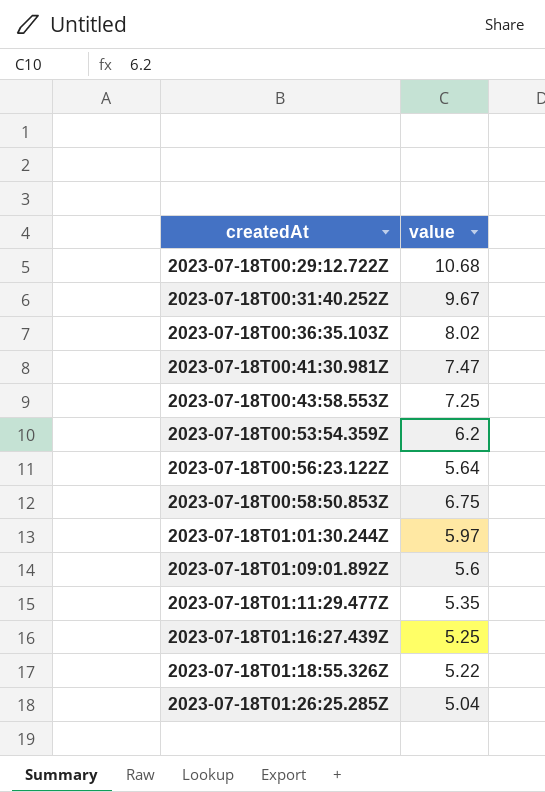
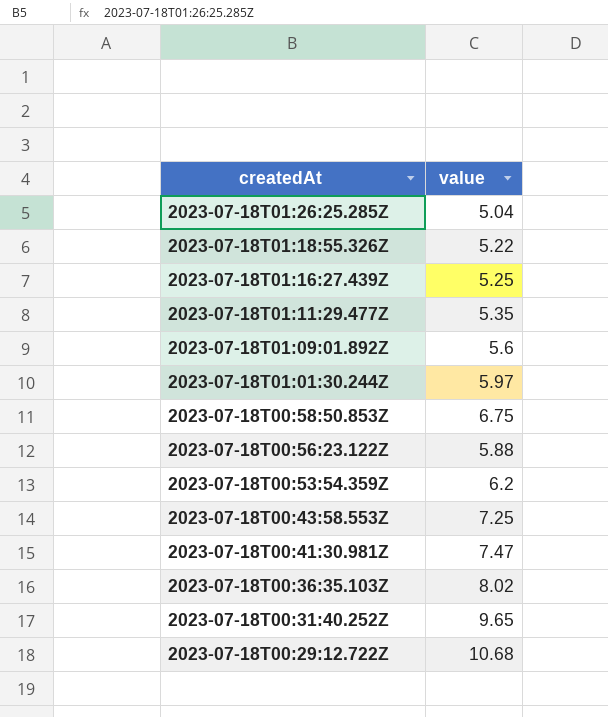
row order: createdAt ascending -> createdAt descending
2023-07-18T00:56:23.122Z | value: 5.64 -> 5.88
2023-07-18T00:31:40.252Z | value: 9.67 -> 9.65

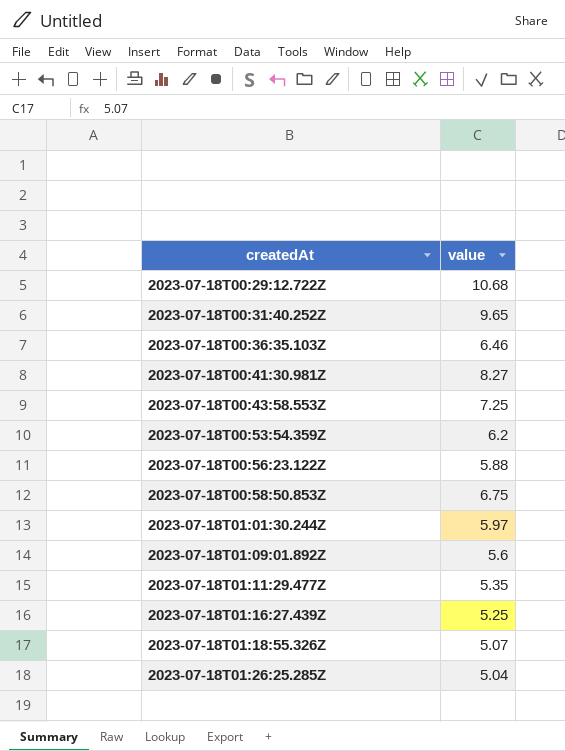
row order: createdAt descending -> createdAt ascending
2023-07-18T00:36:35.103Z | value: 8.02 -> 6.46
2023-07-18T00:41:30.981Z | value: 7.47 -> 8.27
2023-07-18T01:18:55.326Z | value: 5.22 -> 5.07

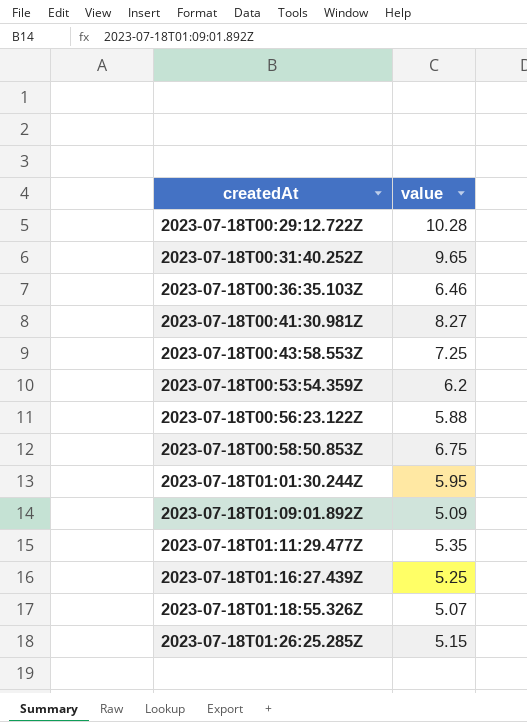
2023-07-18T00:29:12.722Z | value: 10.68 -> 10.28
2023-07-18T01:01:30.244Z | value: 5.97 -> 5.95
2023-07-18T01:09:01.892Z | value: 5.6 -> 5.09
2023-07-18T01:26:25.285Z | value: 5.04 -> 5.15

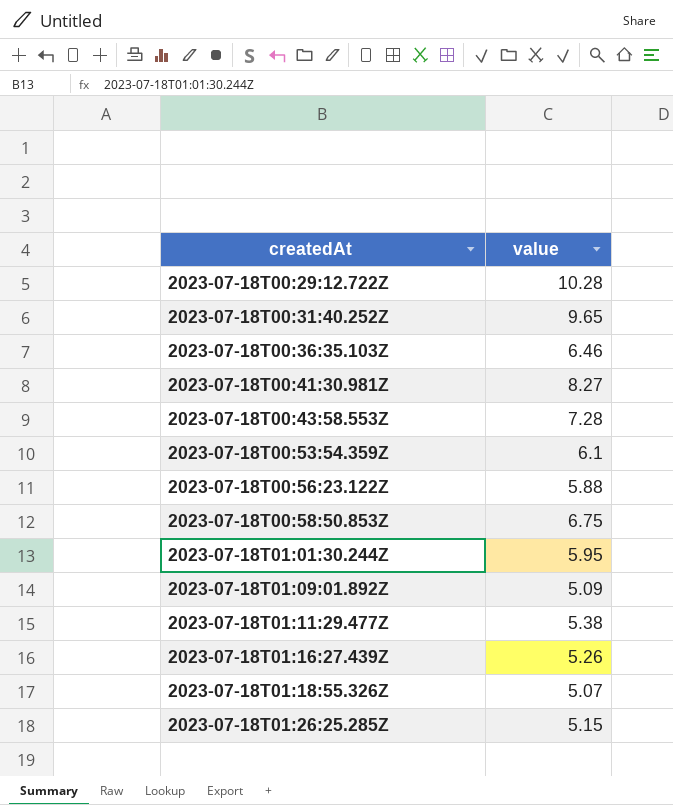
2023-07-18T00:43:58.553Z | value: 7.25 -> 7.28
2023-07-18T00:53:54.359Z | value: 6.2 -> 6.1
2023-07-18T01:11:29.477Z | value: 5.35 -> 5.38
2023-07-18T01:16:27.439Z | value: 5.25 -> 5.26

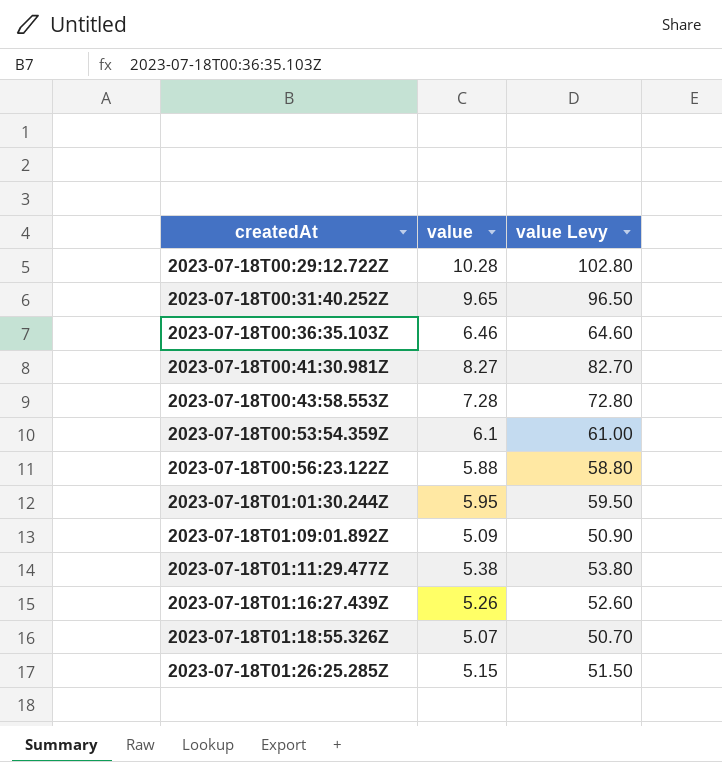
column value Levy | formula: none -> [value] * 10
row 2023-07-18T00:58:50.853Z: 6.75 -> none

